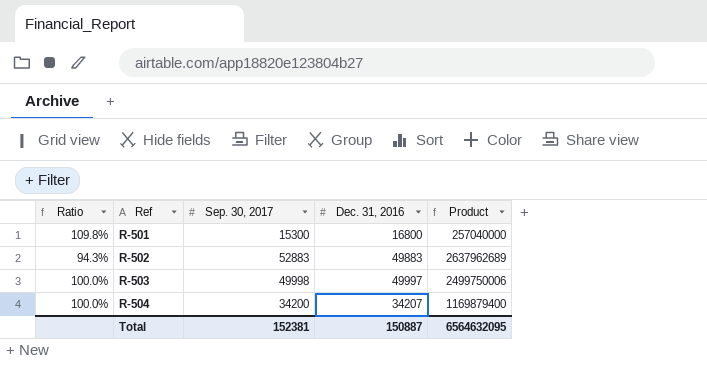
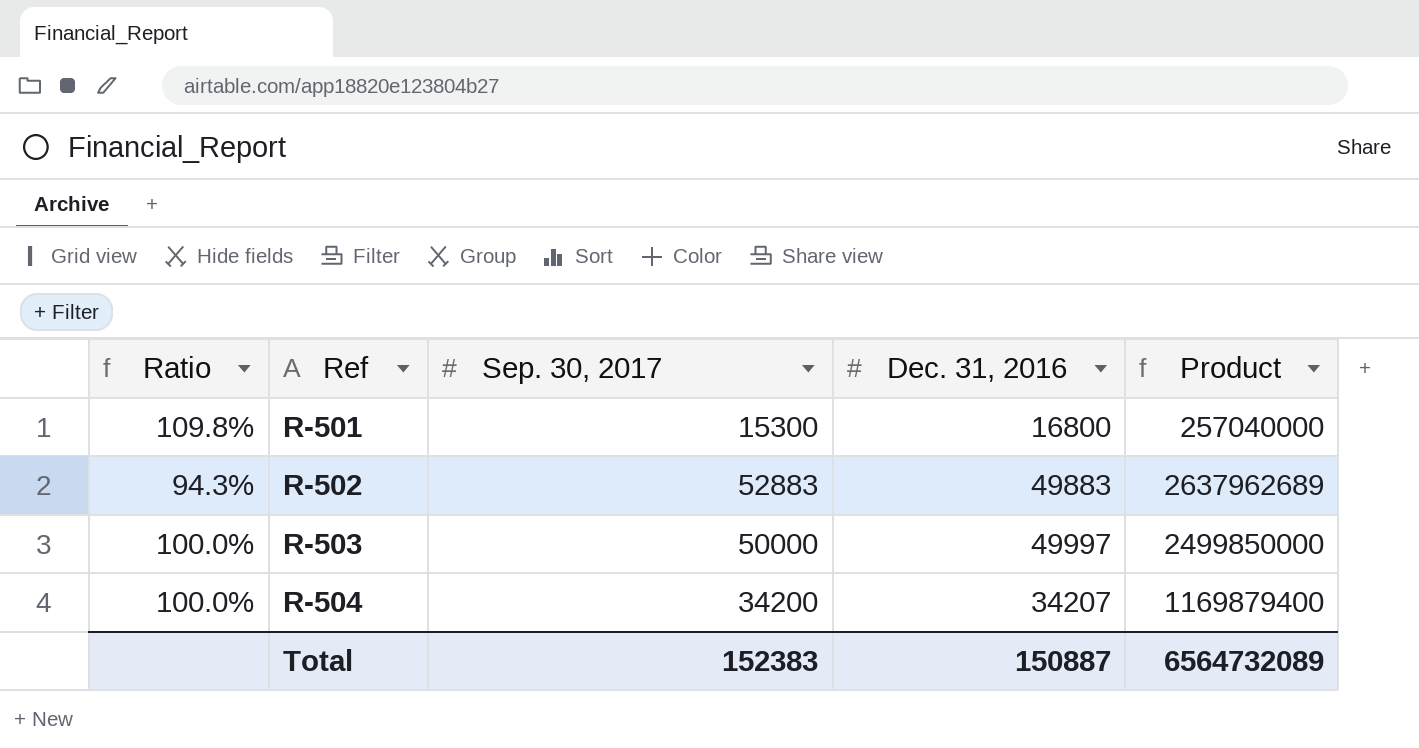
R-503 | Sep. 30, 2017: 49998 -> 50000
R-503 | Product: 2499750006 -> 2499850000
Total | Sep. 30, 2017: 152381 -> 152383
Total | Product: 6564632095 -> 6564732089

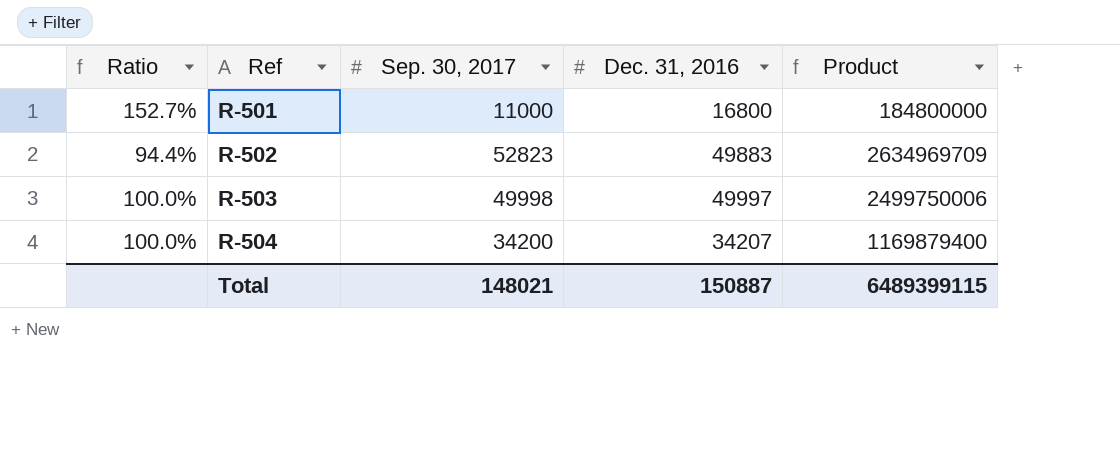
R-501 | Ratio: 109.8% -> 152.7%
R-501 | Sep. 30, 2017: 15300 -> 11000
R-501 | Product: 257040000 -> 184800000
R-502 | Ratio: 94.3% -> 94.4%
R-502 | Sep. 30, 2017: 52883 -> 52823
R-502 | Product: 2637962689 -> 2634969709
R-503 | Sep. 30, 2017: 50000 -> 49998
R-503 | Product: 2499850000 -> 2499750006
Total | Sep. 30, 2017: 152383 -> 148021
Total | Product: 6564732089 -> 6489399115

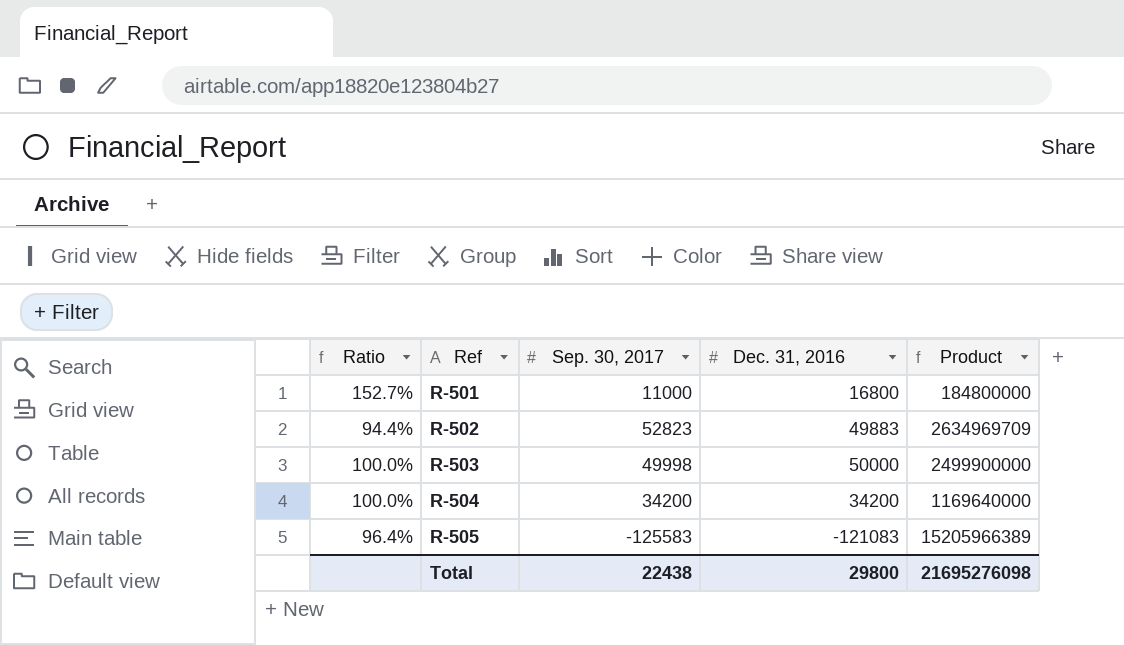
R-503 | Dec. 31, 2016: 49997 -> 50000
R-503 | Product: 2499750006 -> 2499900000
R-504 | Dec. 31, 2016: 34207 -> 34200
R-504 | Product: 1169879400 -> 1169640000
row R-505: none -> 96.4% | -125583 | -121083 | 15205966389
Total | Sep. 30, 2017: 148021 -> 22438
Total | Dec. 31, 2016: 150887 -> 29800
Total | Product: 6489399115 -> 21695276098

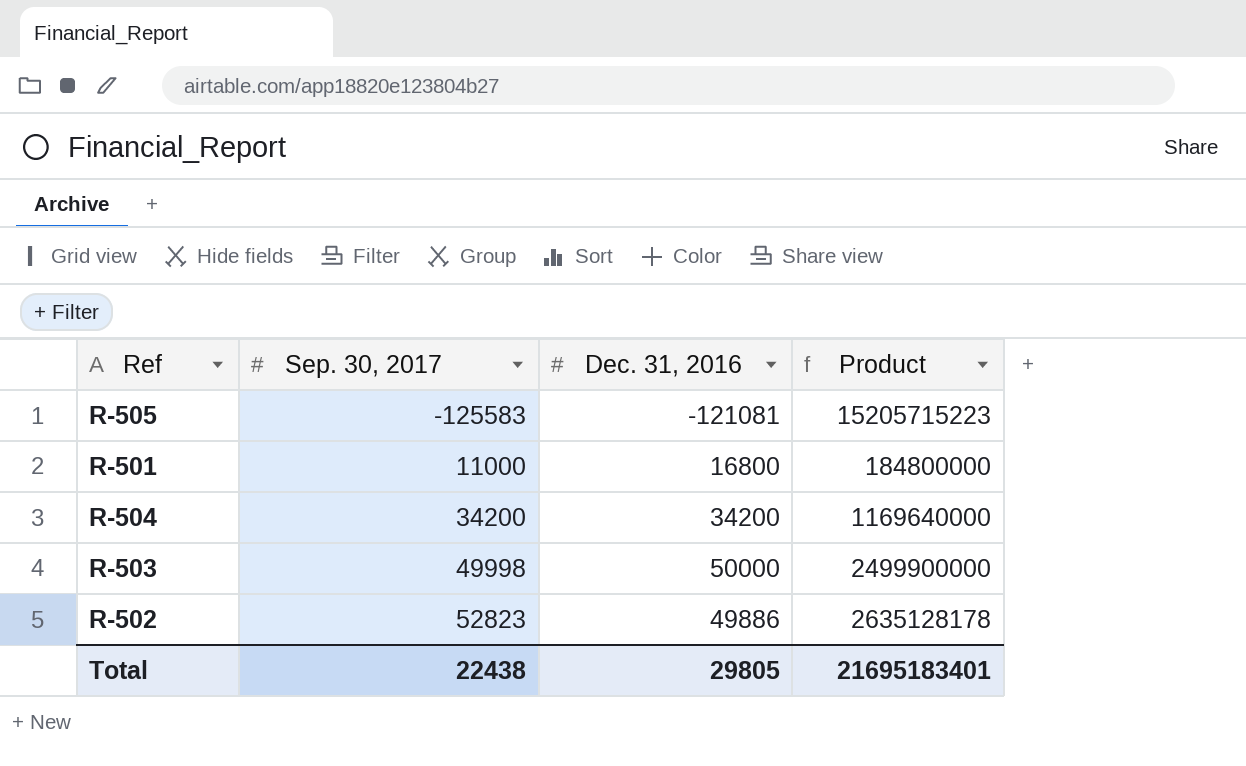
row order: Ref ascending -> Sep. 30, 2017 ascending
column Ratio | formula: [Dec. 31, 2016] / [Sep. 30, 2017] -> none
R-505 | Dec. 31, 2016: -121083 -> -121081
R-505 | Product: 15205966389 -> 15205715223
R-502 | Dec. 31, 2016: 49883 -> 49886
R-502 | Product: 2634969709 -> 2635128178
Total | Dec. 31, 2016: 29800 -> 29805
Total | Product: 21695276098 -> 21695183401

